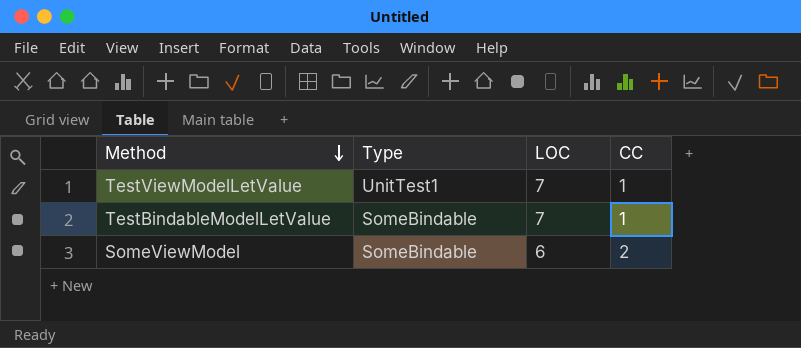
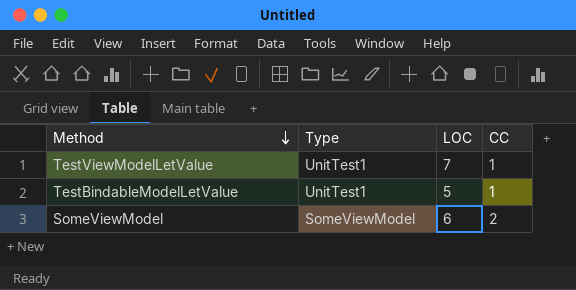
TestBindableModelLetValue | Type: SomeBindable -> UnitTest1
TestBindableModelLetValue | LOC: 7 -> 5
SomeViewModel | Type: SomeBindable -> SomeViewModel

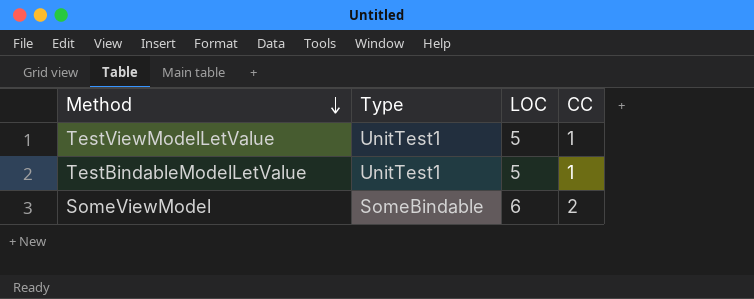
TestViewModelLetValue | LOC: 7 -> 5
SomeViewModel | Type: SomeViewModel -> SomeBindable

